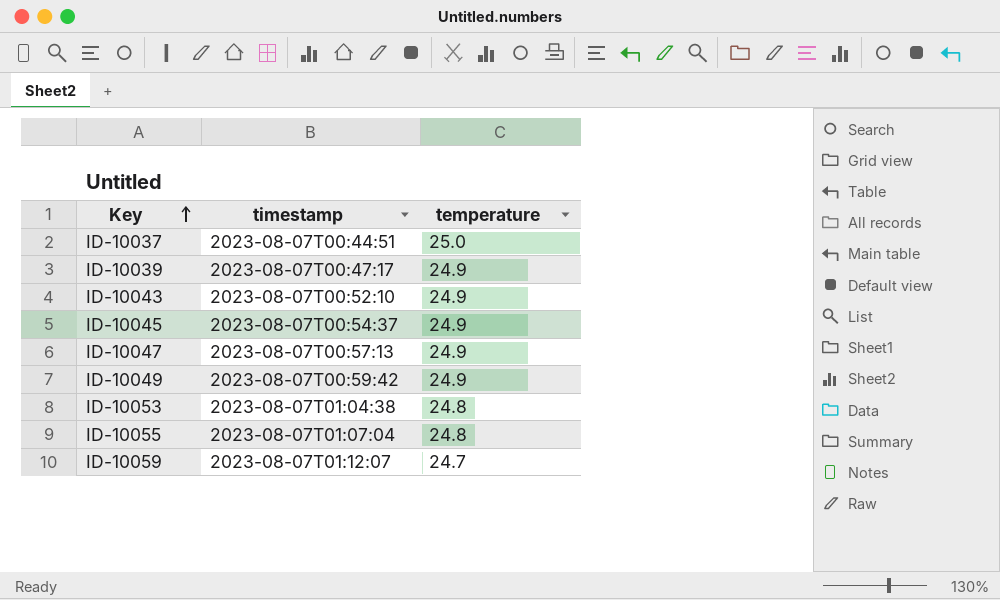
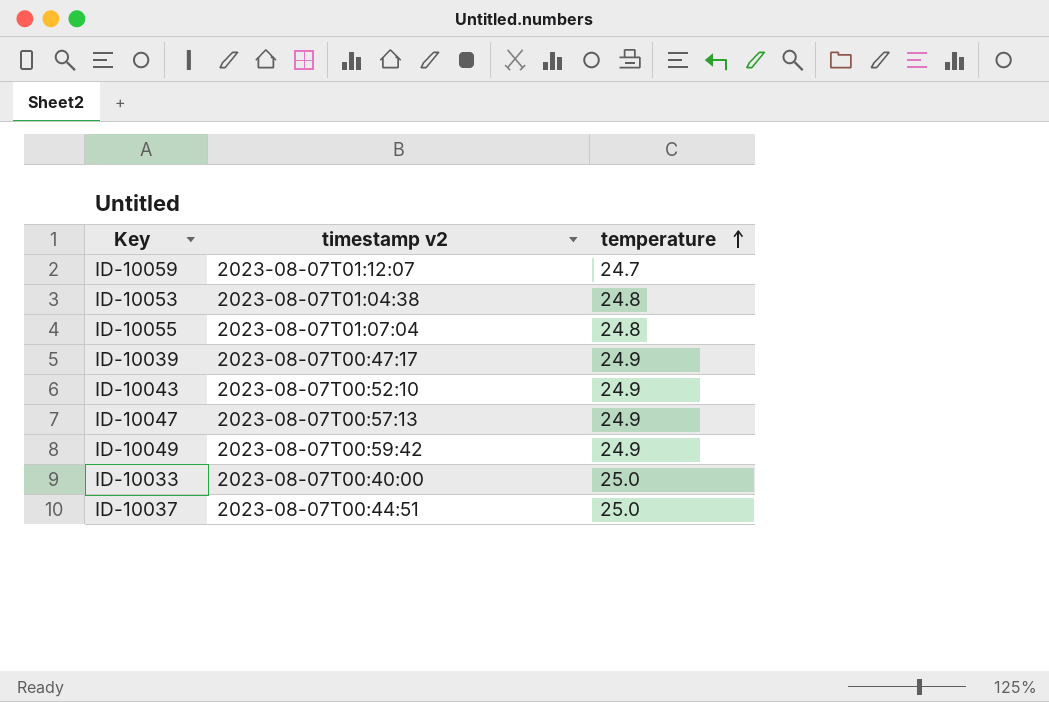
row order: Key ascending -> temperature ascending
column name: timestamp -> timestamp v2
row ID-10045: 2023-08-07T00:54:37 | 24.9 -> none
row ID-10033: none -> 2023-08-07T00:40:00 | 25.0

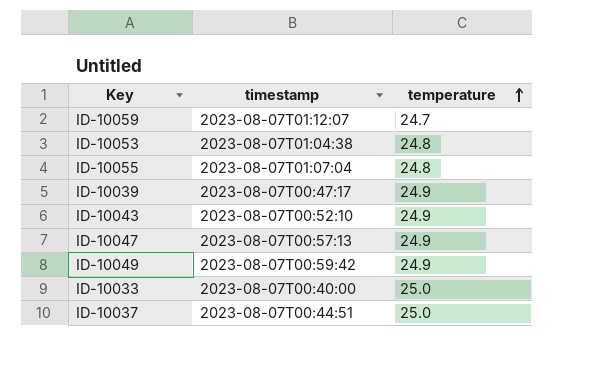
column name: timestamp v2 -> timestamp

